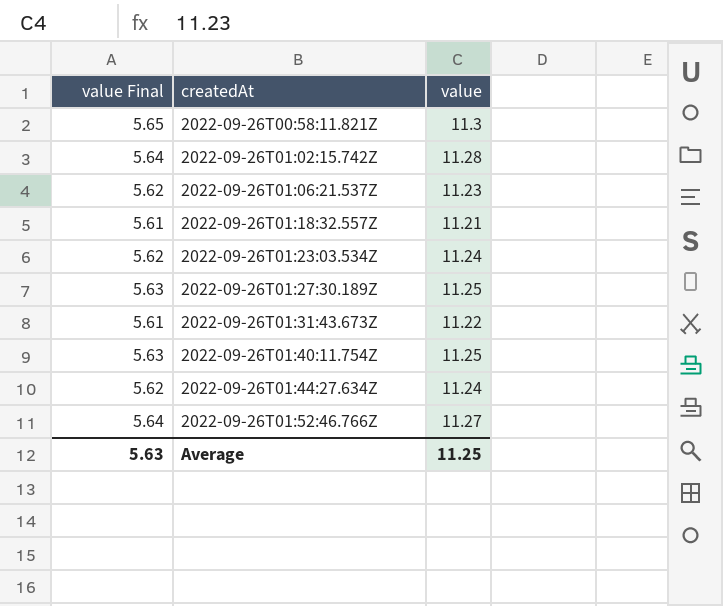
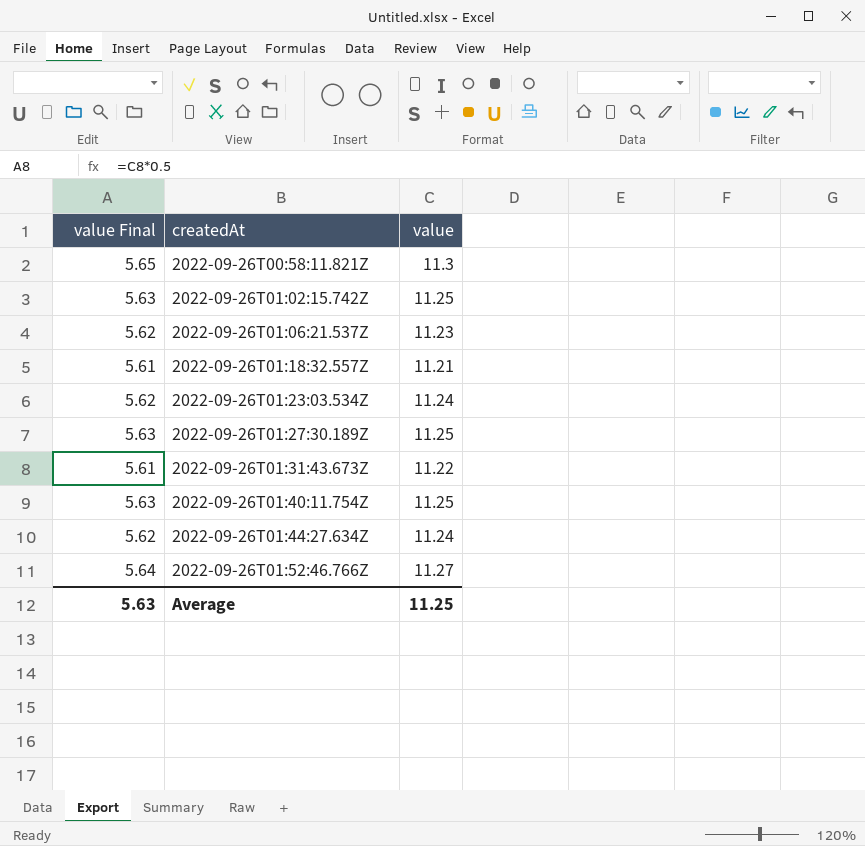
2022-09-26T01:02:15.742Z | value Final: 5.64 -> 5.63
2022-09-26T01:02:15.742Z | value: 11.28 -> 11.25

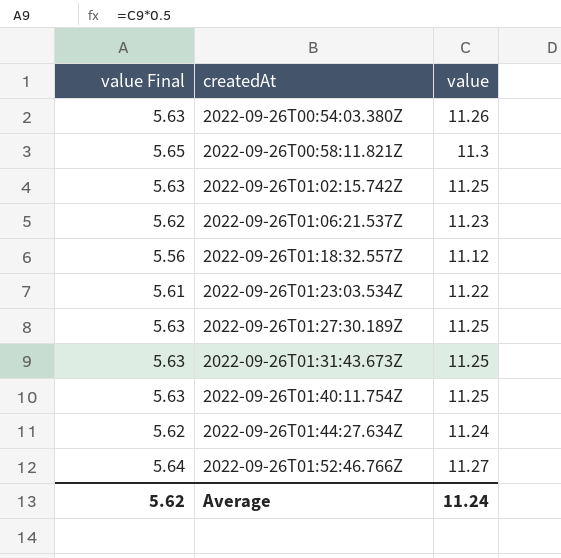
row 2022-09-26T00:54:03.380Z: none -> 5.63 | 11.26
2022-09-26T01:18:32.557Z | value Final: 5.61 -> 5.56
2022-09-26T01:18:32.557Z | value: 11.21 -> 11.12
2022-09-26T01:23:03.534Z | value Final: 5.62 -> 5.61
2022-09-26T01:23:03.534Z | value: 11.24 -> 11.22
2022-09-26T01:31:43.673Z | value Final: 5.61 -> 5.63
2022-09-26T01:31:43.673Z | value: 11.22 -> 11.25
Average | value Final: 5.63 -> 5.62
Average | value: 11.25 -> 11.24

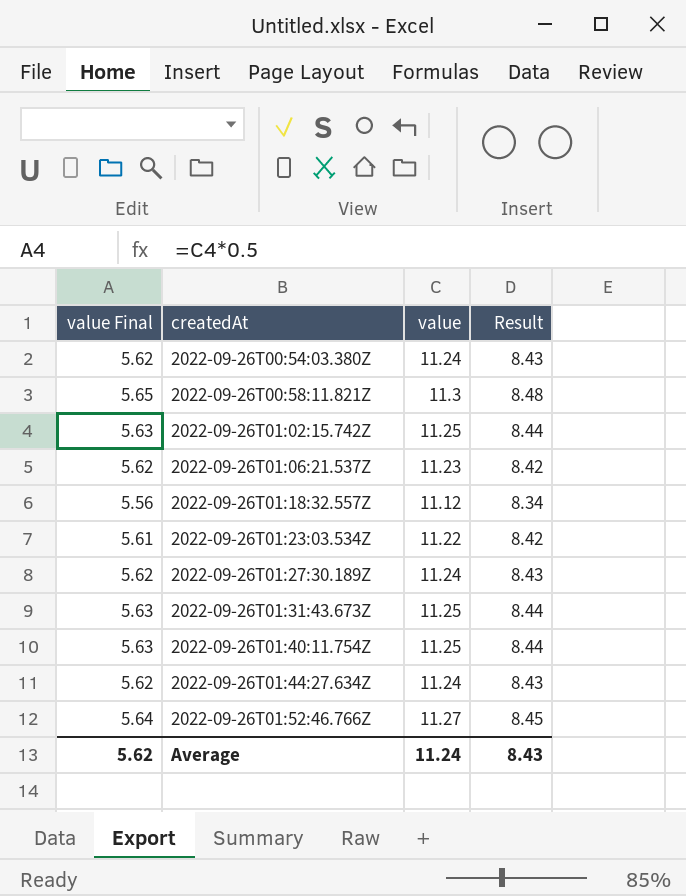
column Result | formula: none -> [value] * 0.75
2022-09-26T00:54:03.380Z | value Final: 5.63 -> 5.62
2022-09-26T00:54:03.380Z | value: 11.26 -> 11.24
2022-09-26T01:27:30.189Z | value Final: 5.63 -> 5.62
2022-09-26T01:27:30.189Z | value: 11.25 -> 11.24

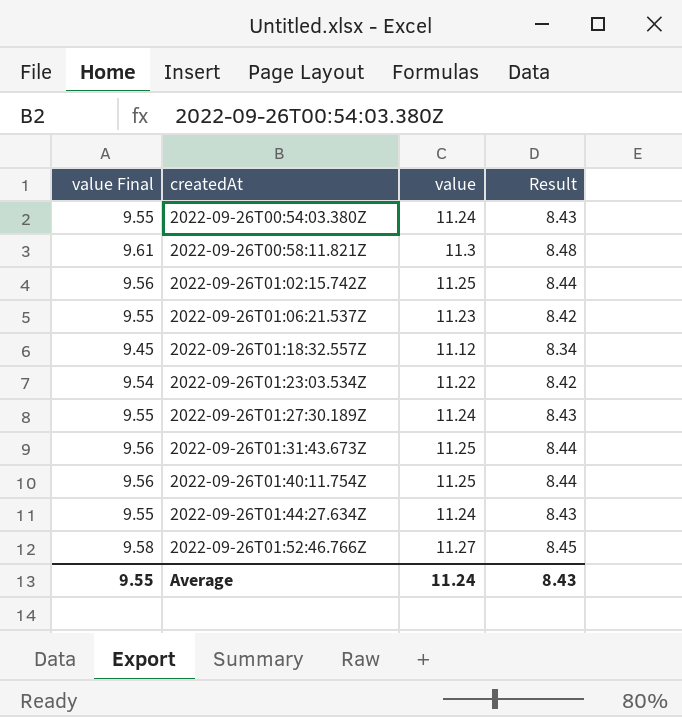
column value Final | formula: [value] * 0.5 -> [value] * 0.85
Average | value Final: 5.62 -> 9.55

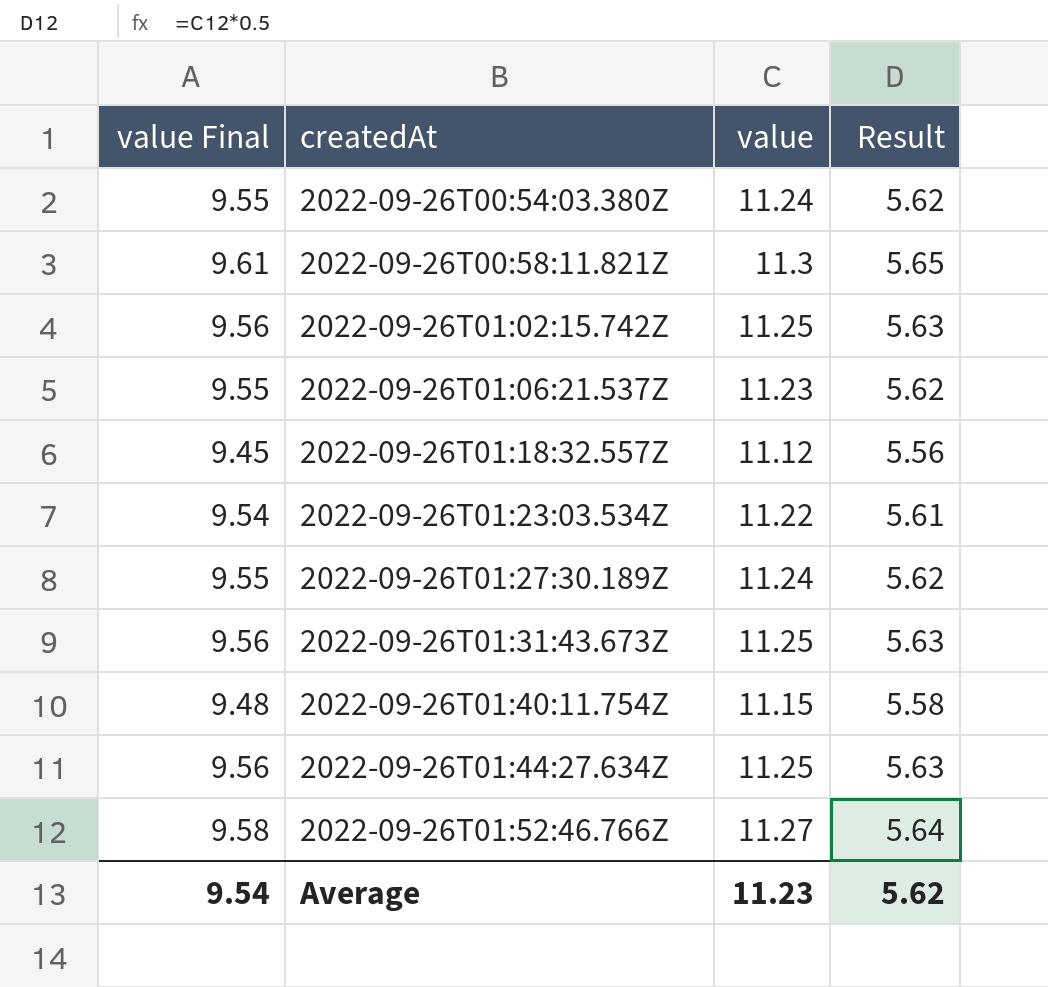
column Result | formula: [value] * 0.75 -> [value] * 0.5
2022-09-26T01:40:11.754Z | value Final: 9.56 -> 9.48
2022-09-26T01:40:11.754Z | value: 11.25 -> 11.15
2022-09-26T01:44:27.634Z | value Final: 9.55 -> 9.56
2022-09-26T01:44:27.634Z | value: 11.24 -> 11.25
Average | value Final: 9.55 -> 9.54
Average | value: 11.24 -> 11.23
Average | Result: 8.43 -> 5.62

